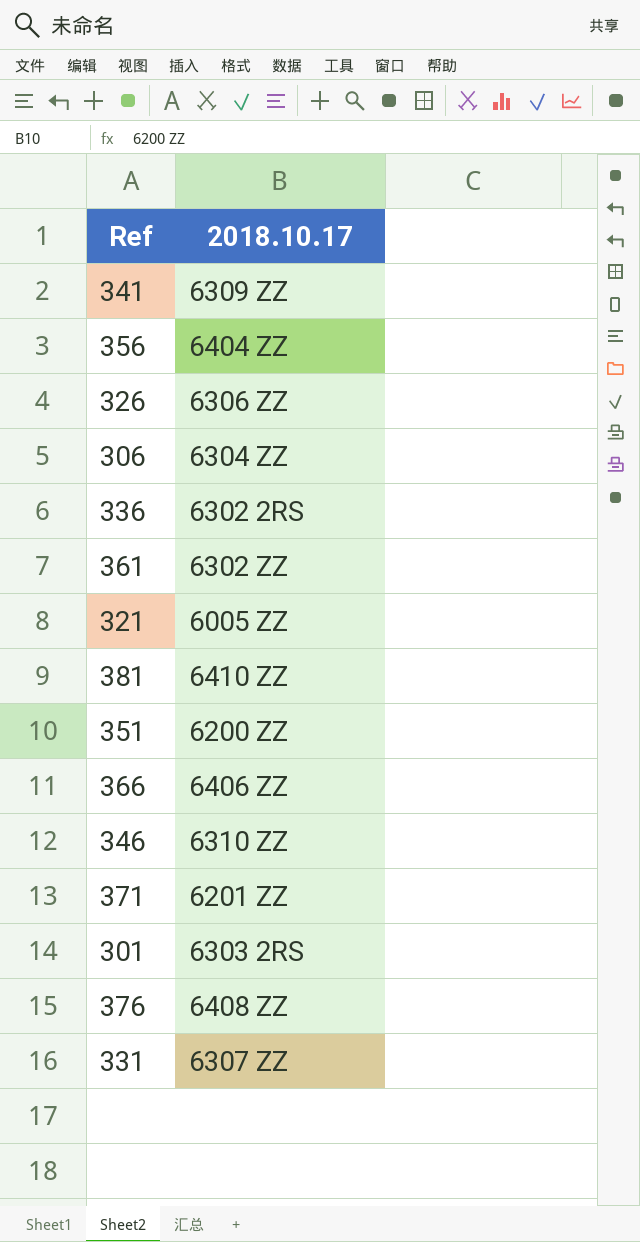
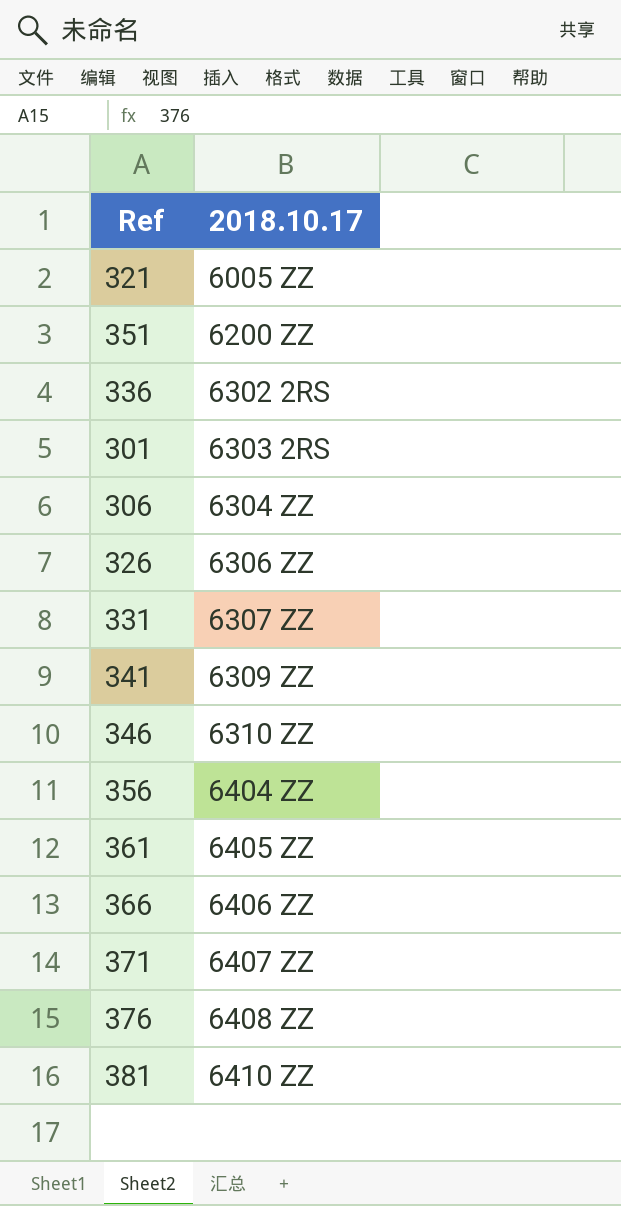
row order: none -> 2018.10.17 ascending
361 | 2018.10.17: 6302 ZZ -> 6405 ZZ
371 | 2018.10.17: 6201 ZZ -> 6407 ZZ

